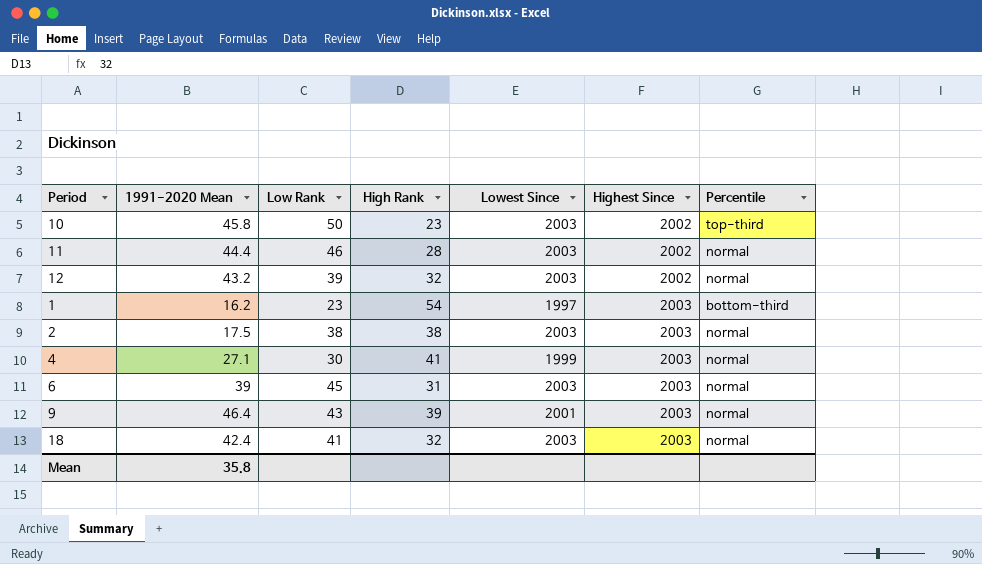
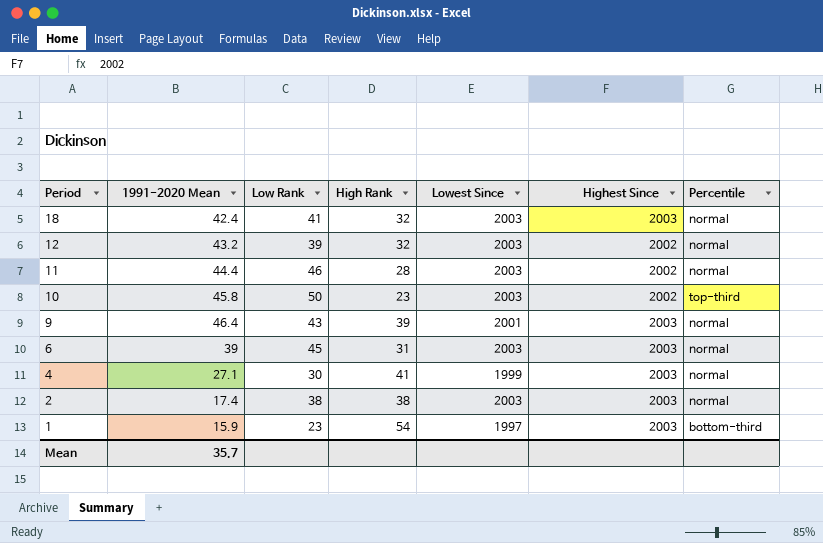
row order: Highest Since ascending -> Period descending
2 | 1991-2020 Mean: 17.5 -> 17.4
1 | 1991-2020 Mean: 16.2 -> 15.9
Mean | 1991-2020 Mean: 35.8 -> 35.7

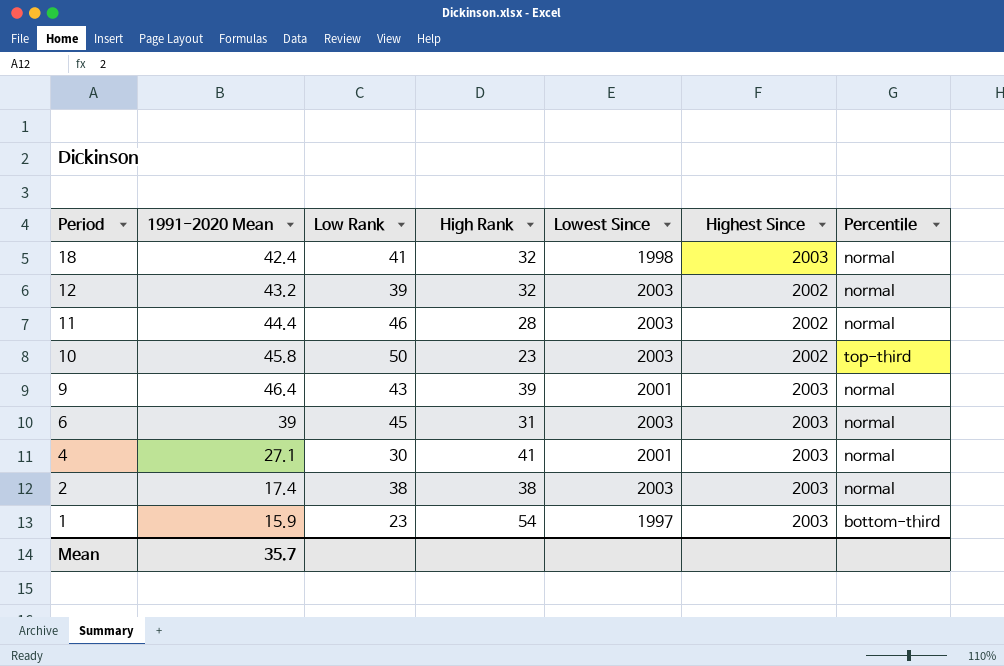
18 | Lowest Since: 2003 -> 1998
4 | Lowest Since: 1999 -> 2001

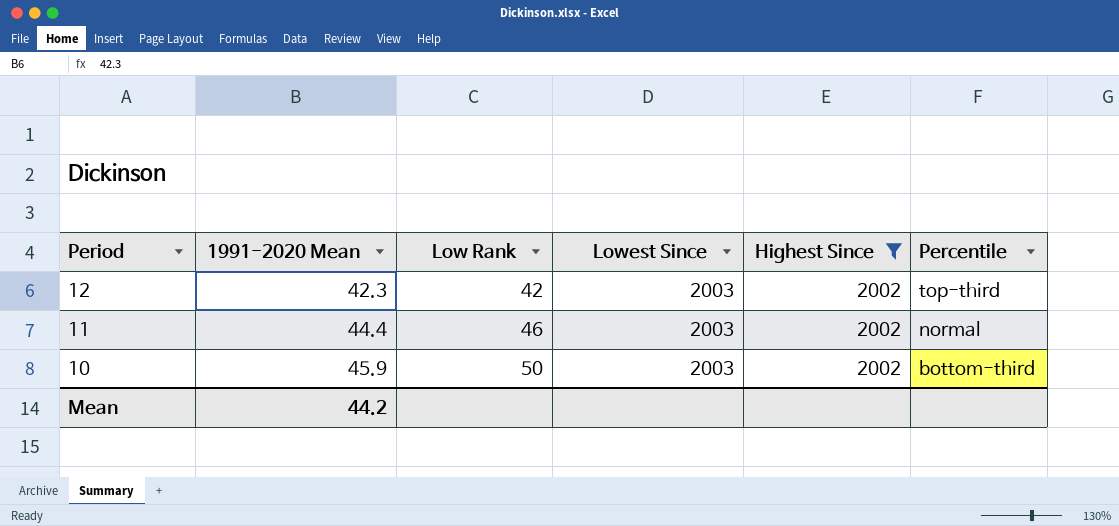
filter: none -> Highest Since = 2002
column High Rank | position: 4 -> none
12 | 1991-2020 Mean: 43.2 -> 42.3
12 | Low Rank: 39 -> 42
12 | Percentile: normal -> top-third
10 | 1991-2020 Mean: 45.8 -> 45.9
10 | Percentile: top-third -> bottom-third
Mean | 1991-2020 Mean: 35.7 -> 44.2

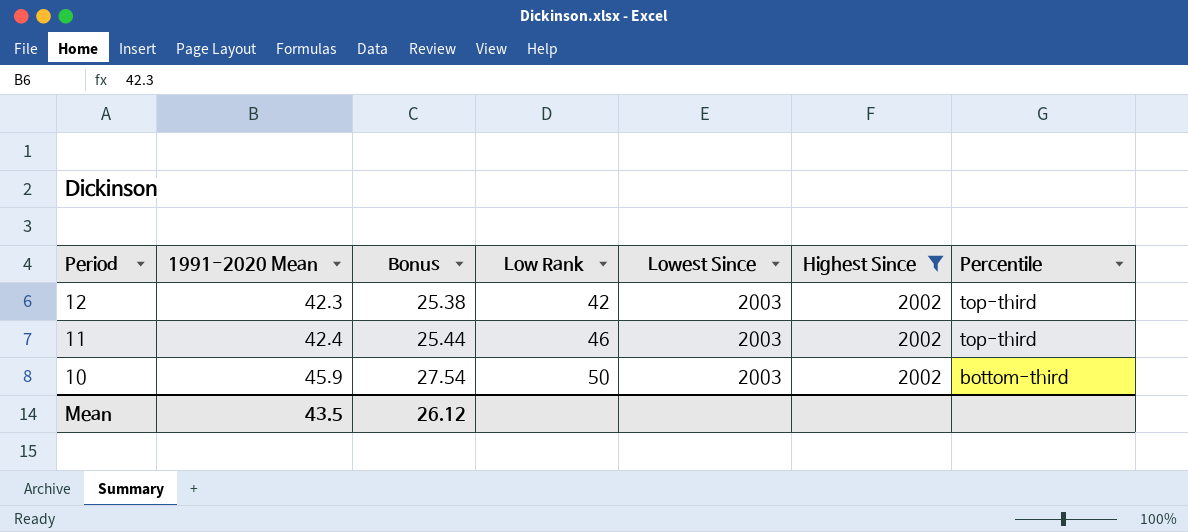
column Bonus | formula: none -> [1991-2020 Mean] * 0.6
11 | 1991-2020 Mean: 44.4 -> 42.4
11 | Percentile: normal -> top-third
Mean | 1991-2020 Mean: 44.2 -> 43.5

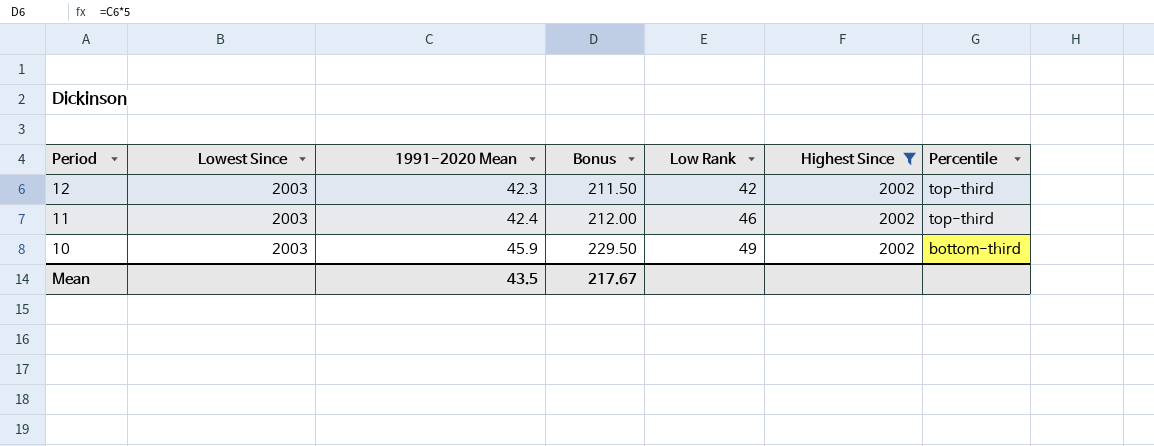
column Lowest Since | position: 5 -> 2
column Bonus | formula: [1991-2020 Mean] * 0.6 -> [1991-2020 Mean] * 5
10 | Low Rank: 50 -> 49
Mean | Bonus: 26.12 -> 217.67

